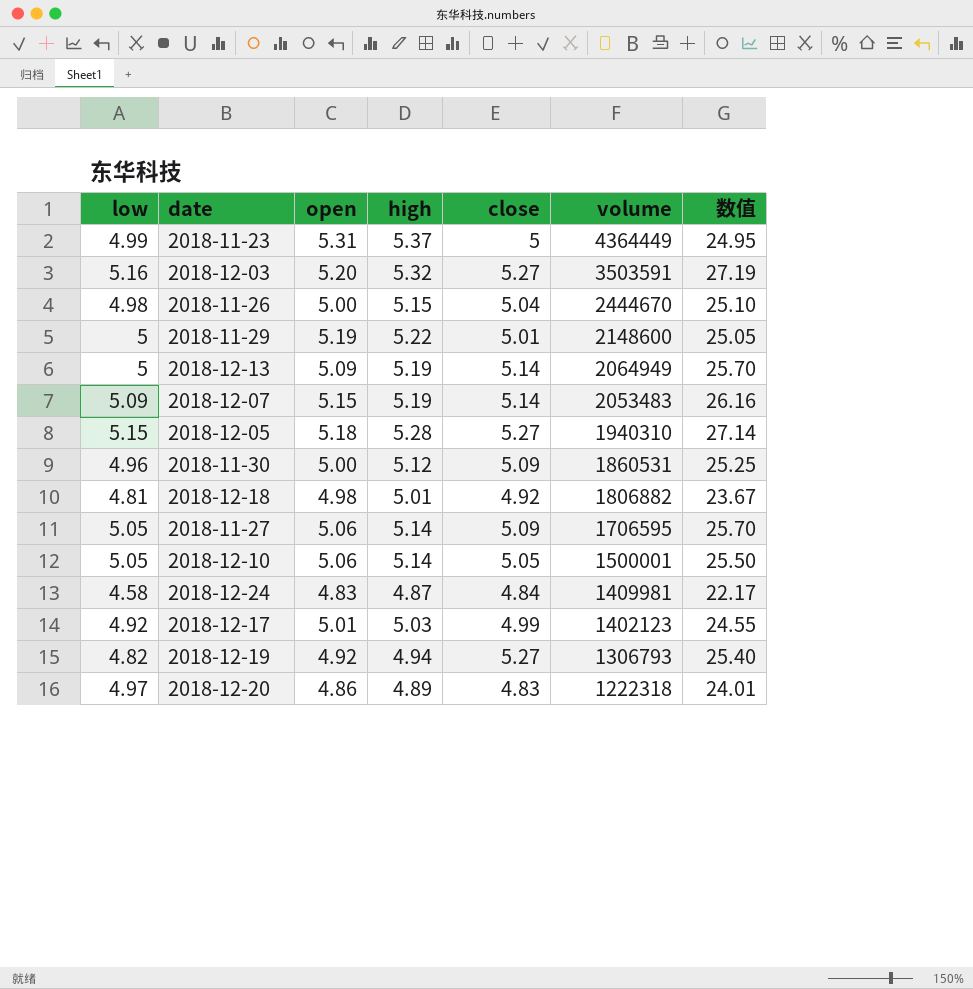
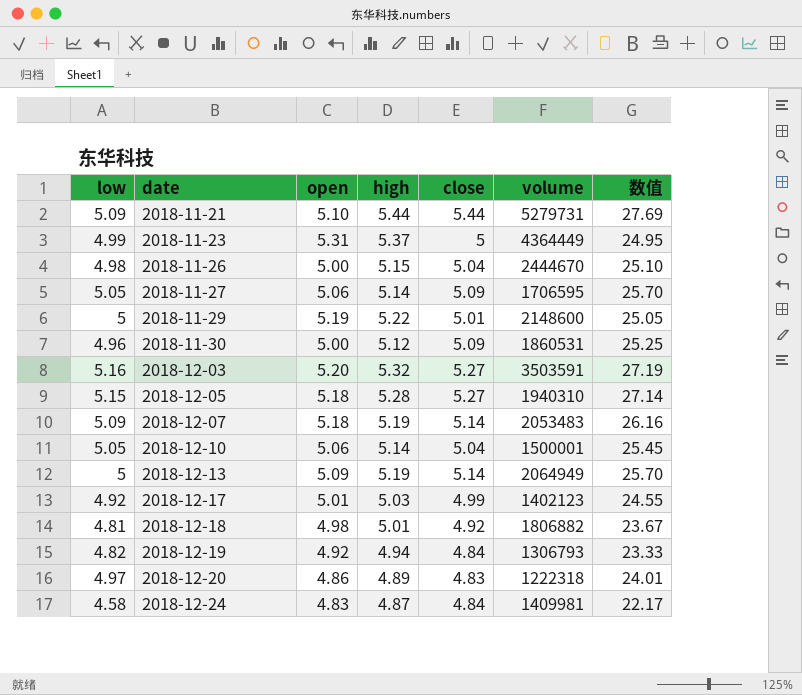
row order: volume descending -> date ascending
row 2018-11-21: none -> 5.09 | 5.10 | 5.44 | 5.44 | 5279731 | 27.69
2018-12-07 | open: 5.15 -> 5.18
2018-12-10 | close: 5.05 -> 5.04
2018-12-10 | 数值: 25.50 -> 25.45
2018-12-19 | close: 5.27 -> 4.84
2018-12-19 | 数值: 25.40 -> 23.33

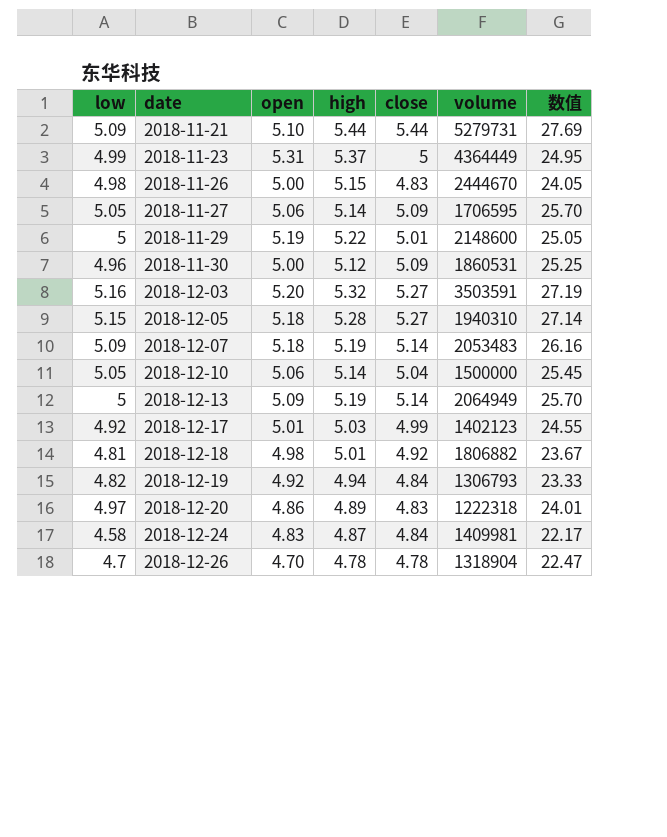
2018-11-26 | close: 5.04 -> 4.83
2018-11-26 | 数值: 25.10 -> 24.05
2018-12-10 | volume: 1500001 -> 1500000
row 2018-12-26: none -> 4.7 | 4.70 | 4.78 | 4.78 | 1318904 | 22.47

